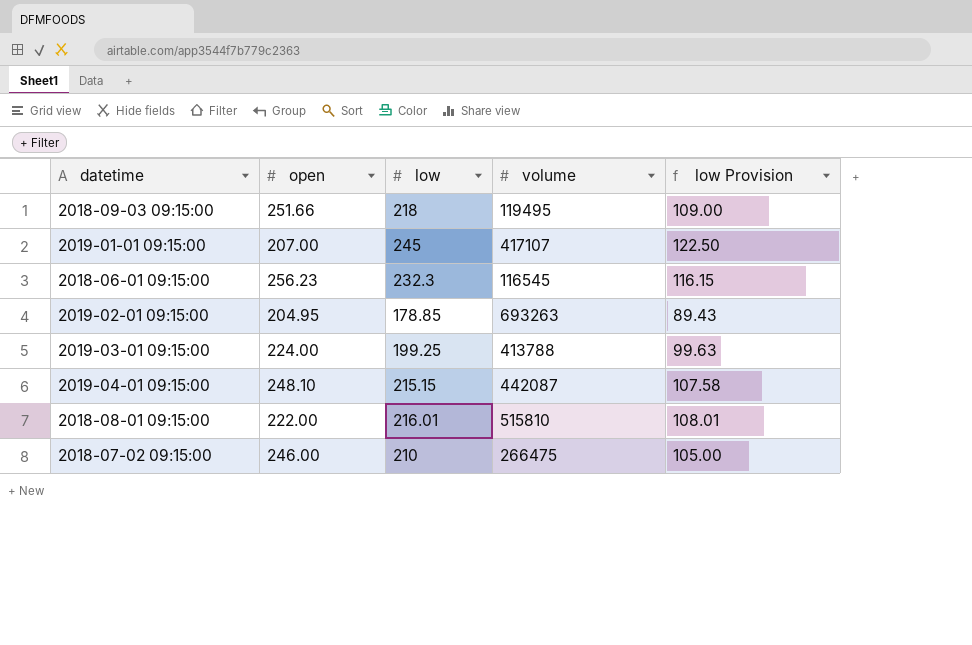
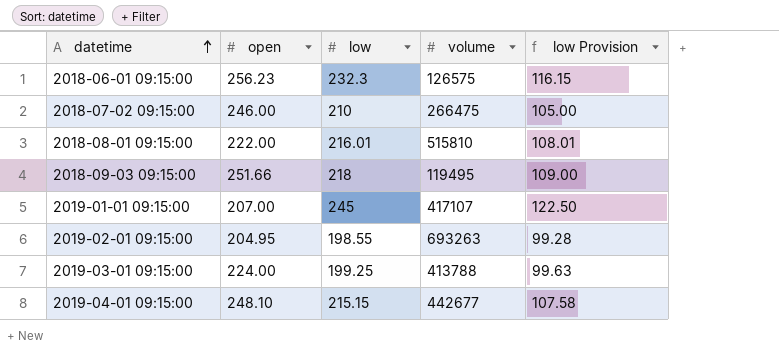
row order: none -> datetime ascending
2018-06-01 09:15:00 | volume: 116545 -> 126575
2019-02-01 09:15:00 | low: 178.85 -> 198.55
2019-02-01 09:15:00 | low Provision: 89.43 -> 99.28
2019-04-01 09:15:00 | volume: 442087 -> 442677

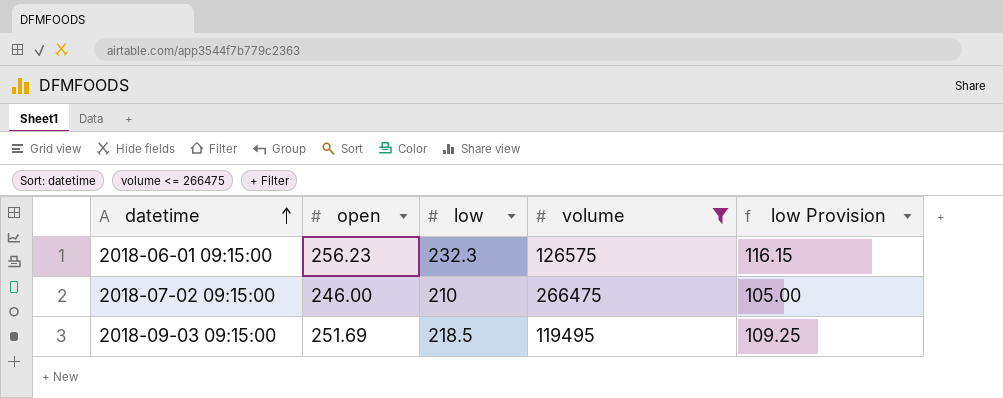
filter: none -> volume <= 266475
2018-09-03 09:15:00 | open: 251.66 -> 251.69
2018-09-03 09:15:00 | low: 218 -> 218.5
2018-09-03 09:15:00 | low Provision: 109.00 -> 109.25

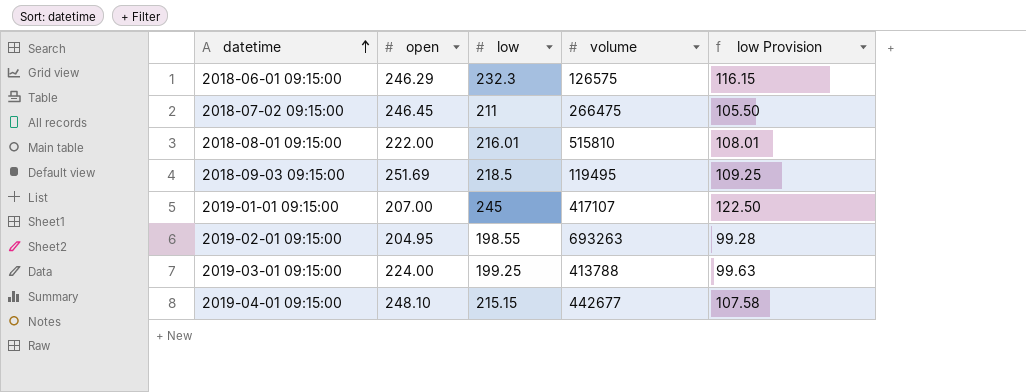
filter: volume <= 266475 -> none
2018-06-01 09:15:00 | open: 256.23 -> 246.29
2018-07-02 09:15:00 | open: 246.00 -> 246.45
2018-07-02 09:15:00 | low: 210 -> 211
2018-07-02 09:15:00 | low Provision: 105.00 -> 105.50

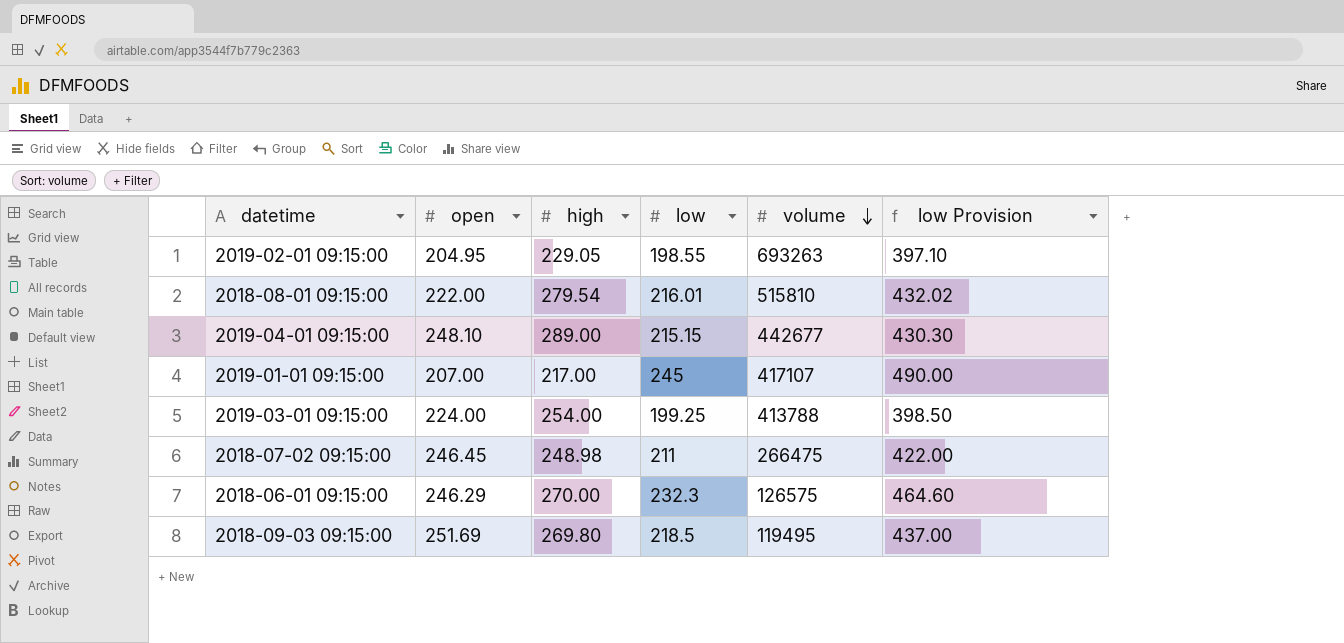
row order: datetime ascending -> volume descending
column high | position: none -> 3
column low Provision | formula: [low] * 0.5 -> [low] * 2

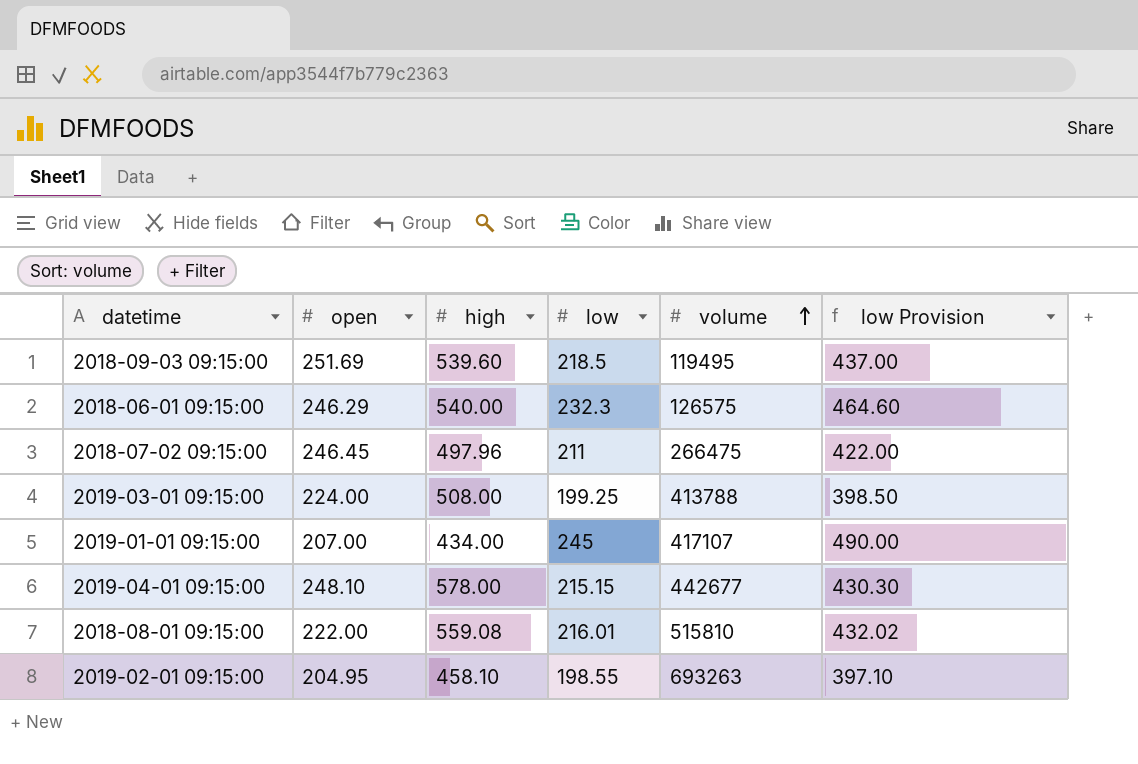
row order: volume descending -> volume ascending
2018-09-03 09:15:00 | high: 269.80 -> 539.60
2018-06-01 09:15:00 | high: 270.00 -> 540.00
2018-07-02 09:15:00 | high: 248.98 -> 497.96
2019-03-01 09:15:00 | high: 254.00 -> 508.00
2019-01-01 09:15:00 | high: 217.00 -> 434.00
2019-04-01 09:15:00 | high: 289.00 -> 578.00
2018-08-01 09:15:00 | high: 279.54 -> 559.08
2019-02-01 09:15:00 | high: 229.05 -> 458.10

